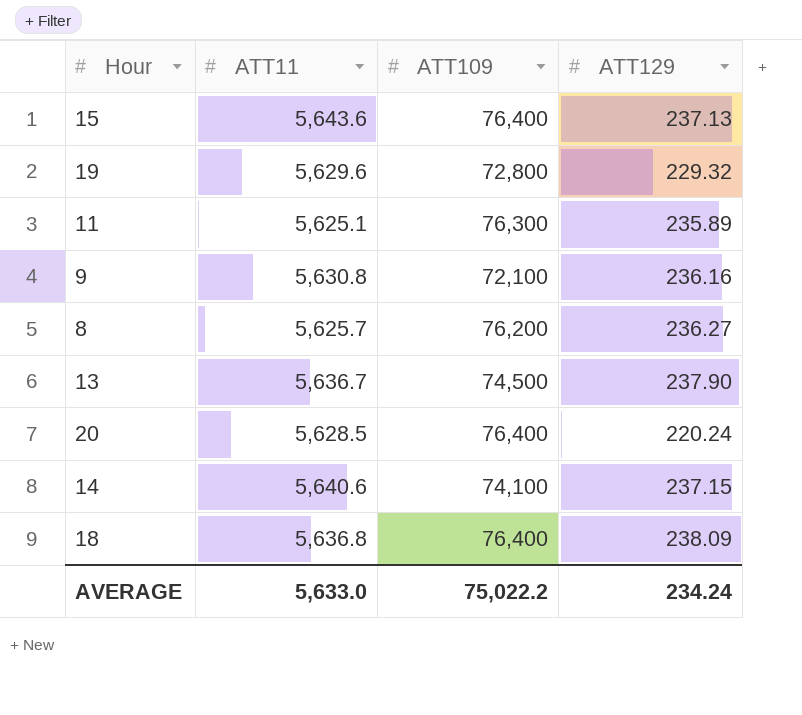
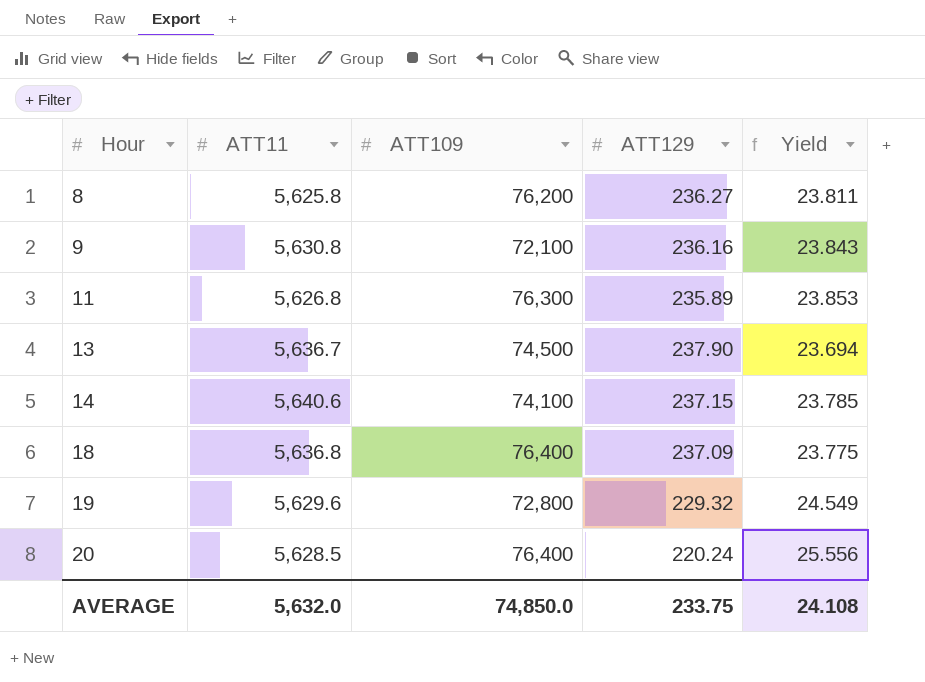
row order: none -> Hour ascending
column Yield | formula: none -> [ATT11] / [ATT129]
row 15: 5,643.6 | 76,400 | 237.13 -> none
8 | ATT11: 5,625.7 -> 5,625.8
11 | ATT11: 5,625.1 -> 5,626.8
18 | ATT129: 238.09 -> 237.09
AVERAGE | ATT11: 5,633.0 -> 5,632.0
AVERAGE | ATT109: 75,022.2 -> 74,850.0
AVERAGE | ATT129: 234.24 -> 233.75

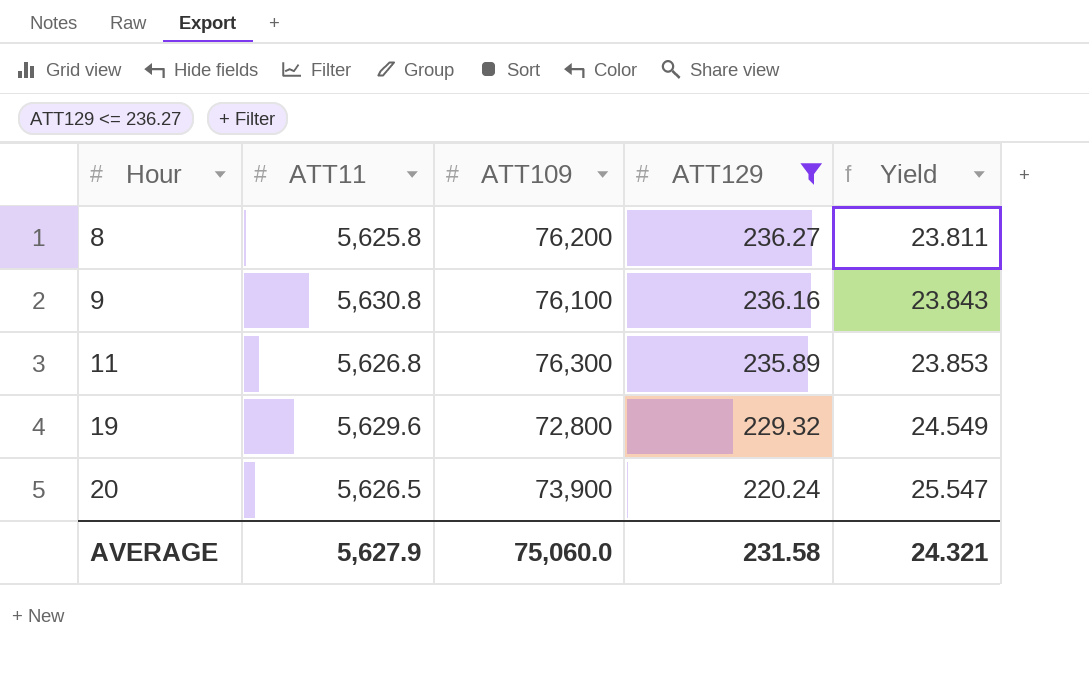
filter: none -> ATT129 <= 236.27
9 | ATT109: 72,100 -> 76,100
20 | ATT11: 5,628.5 -> 5,626.5
20 | ATT109: 76,400 -> 73,900
20 | Yield: 25.556 -> 25.547
AVERAGE | ATT11: 5,632.0 -> 5,627.9
AVERAGE | ATT109: 74,850.0 -> 75,060.0
AVERAGE | ATT129: 233.75 -> 231.58
AVERAGE | Yield: 24.108 -> 24.321

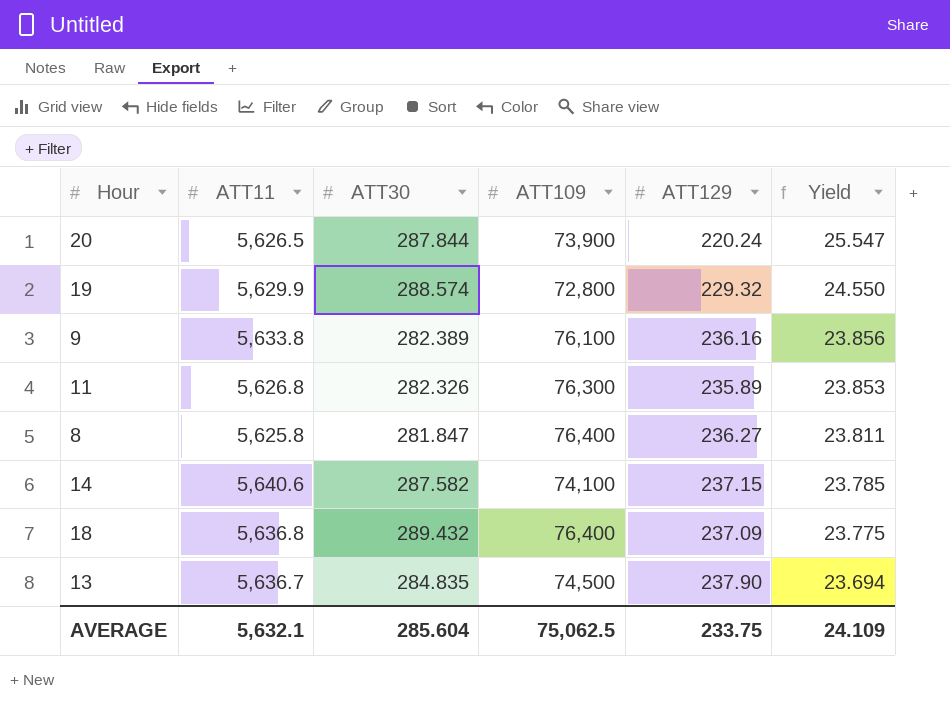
filter: ATT129 <= 236.27 -> none
row order: Hour ascending -> Yield descending
column ATT30 | position: none -> 3
19 | ATT11: 5,629.6 -> 5,629.9
19 | Yield: 24.549 -> 24.550
9 | ATT11: 5,630.8 -> 5,633.8
9 | Yield: 23.843 -> 23.856
8 | ATT109: 76,200 -> 76,400
AVERAGE | ATT11: 5,627.9 -> 5,632.1
AVERAGE | ATT109: 75,060.0 -> 75,062.5
AVERAGE | ATT129: 231.58 -> 233.75
AVERAGE | Yield: 24.321 -> 24.109

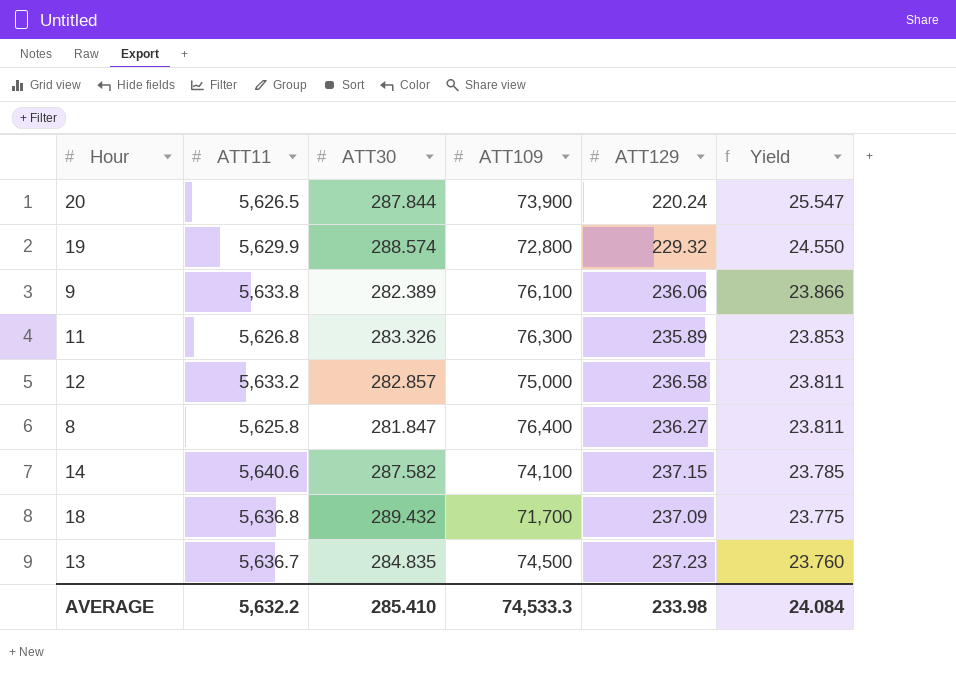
9 | ATT129: 236.16 -> 236.06
9 | Yield: 23.856 -> 23.866
11 | ATT30: 282.326 -> 283.326
row 12: none -> 5,633.2 | 282.857 | 75,000 | 236.58 | 23.811
18 | ATT109: 76,400 -> 71,700
13 | ATT129: 237.90 -> 237.23
13 | Yield: 23.694 -> 23.760
AVERAGE | ATT11: 5,632.1 -> 5,632.2
AVERAGE | ATT30: 285.604 -> 285.410
AVERAGE | ATT109: 75,062.5 -> 74,533.3
AVERAGE | ATT129: 233.75 -> 233.98
AVERAGE | Yield: 24.109 -> 24.084

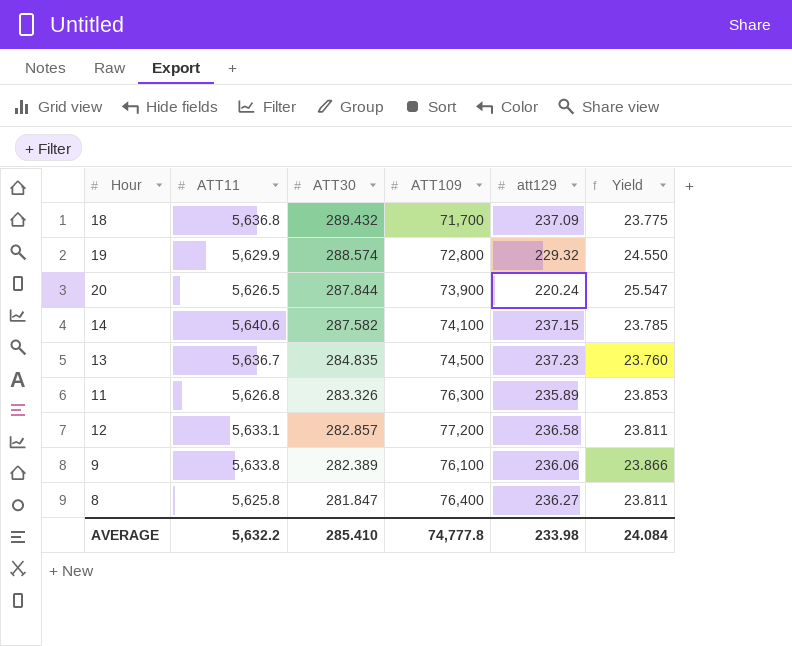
row order: Yield descending -> ATT30 descending
column name: ATT129 -> att129
12 | ATT11: 5,633.2 -> 5,633.1
12 | ATT109: 75,000 -> 77,200
AVERAGE | ATT109: 74,533.3 -> 74,777.8

